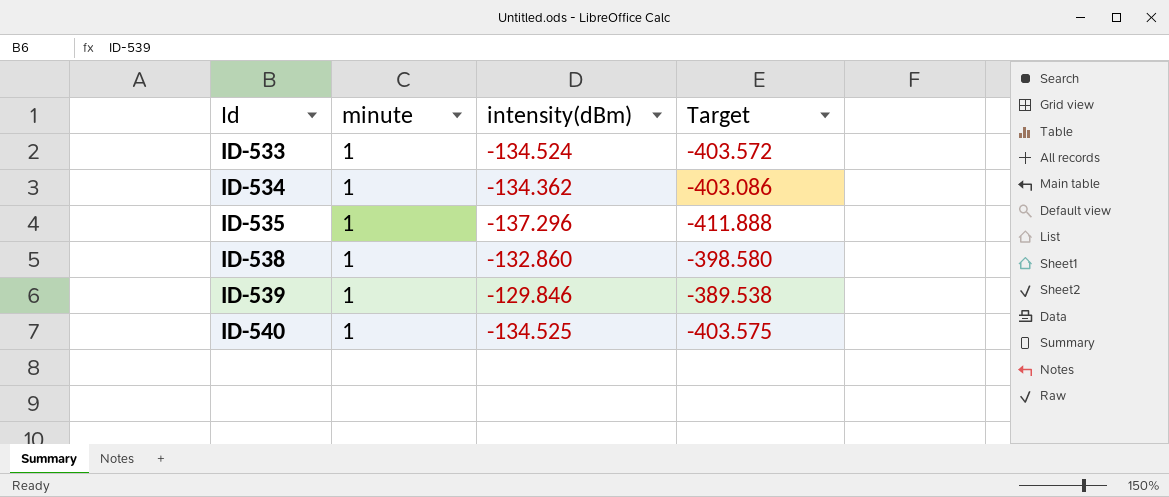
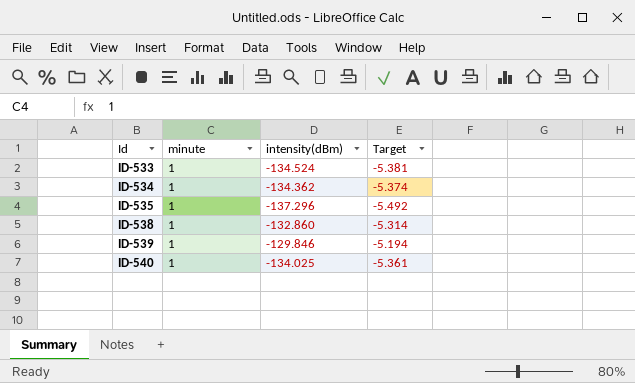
column Target | formula: [intensity(dBm)] * 3 -> [intensity(dBm)] * 0.04
ID-540 | intensity(dBm): -134.525 -> -134.025

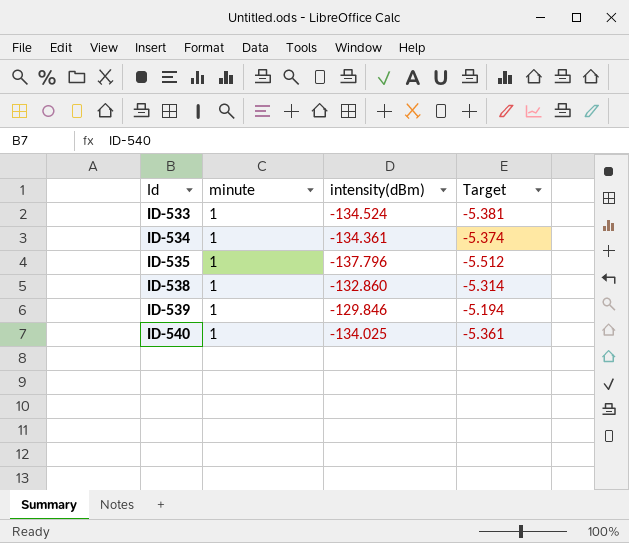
ID-534 | intensity(dBm): -134.362 -> -134.361
ID-535 | intensity(dBm): -137.296 -> -137.796
ID-535 | Target: -5.492 -> -5.512

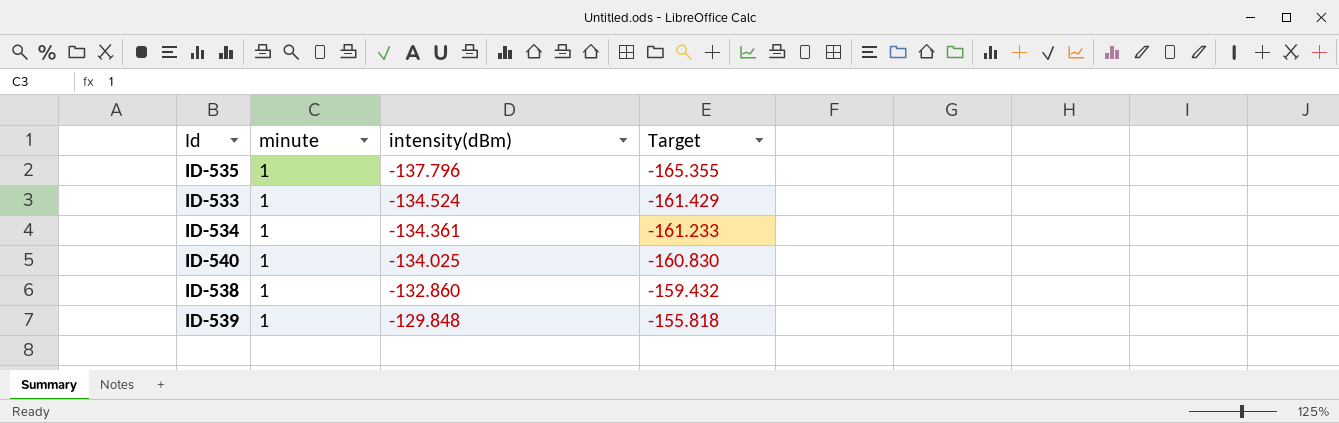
row order: Id ascending -> intensity(dBm) ascending
column Target | formula: [intensity(dBm)] * 0.04 -> [intensity(dBm)] * 1.2
ID-539 | intensity(dBm): -129.846 -> -129.848

